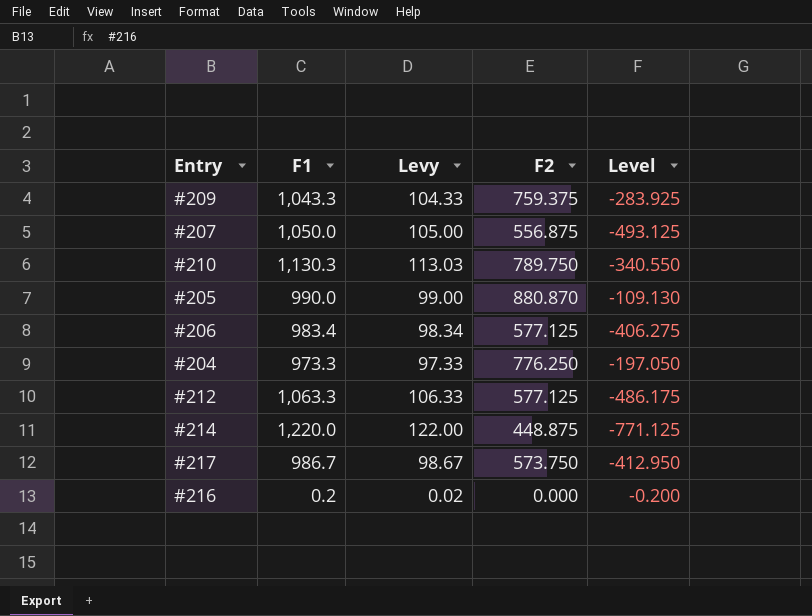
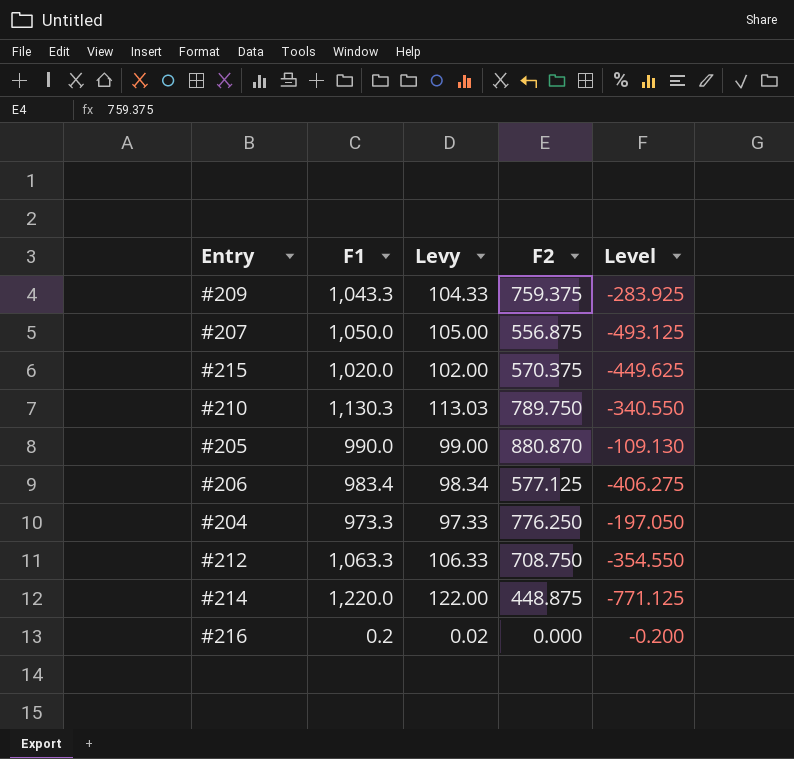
row #217: 986.7 | 98.67 | 573.750 | -412.950 -> none
row #215: none -> 1,020.0 | 102.00 | 570.375 | -449.625
#212 | F2: 577.125 -> 708.750
#212 | Level: -486.175 -> -354.550

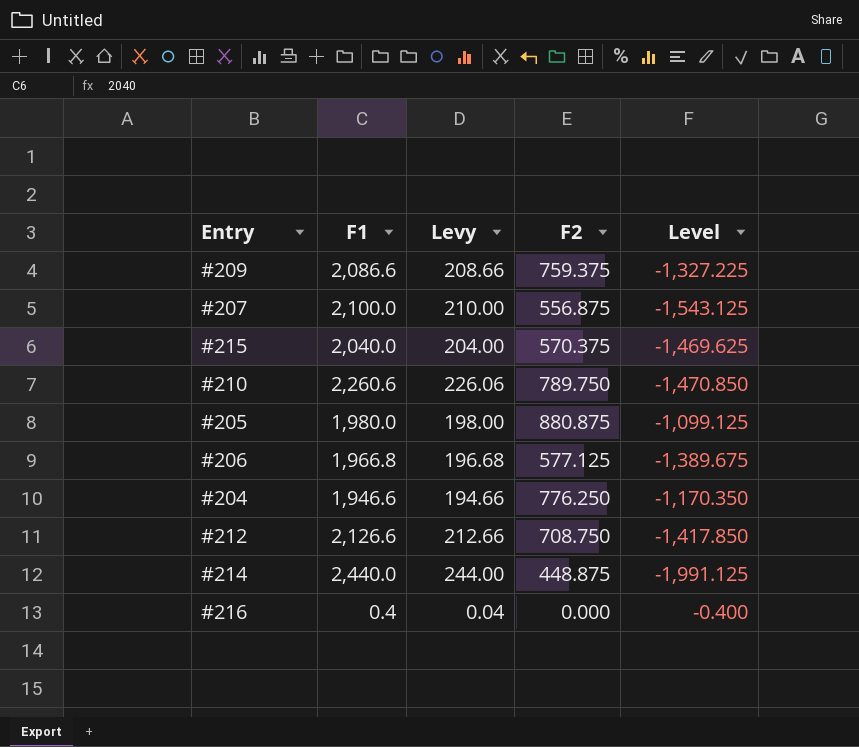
#209 | F1: 1,043.3 -> 2,086.6
#209 | Levy: 104.33 -> 208.66
#209 | Level: -283.925 -> -1,327.225
#207 | F1: 1,050.0 -> 2,100.0
#207 | Levy: 105.00 -> 210.00
#207 | Level: -493.125 -> -1,543.125
#215 | F1: 1,020.0 -> 2,040.0
#215 | Levy: 102.00 -> 204.00
#215 | Level: -449.625 -> -1,469.625
#210 | F1: 1,130.3 -> 2,260.6
#210 | Levy: 113.03 -> 226.06
#210 | Level: -340.550 -> -1,470.850
#205 | F1: 990.0 -> 1,980.0
#205 | Levy: 99.00 -> 198.00
#205 | F2: 880.870 -> 880.875
#205 | Level: -109.130 -> -1,099.125
#206 | F1: 983.4 -> 1,966.8
#206 | Levy: 98.34 -> 196.68
#206 | Level: -406.275 -> -1,389.675
#204 | F1: 973.3 -> 1,946.6
#204 | Levy: 97.33 -> 194.66
#204 | Level: -197.050 -> -1,170.350
#212 | F1: 1,063.3 -> 2,126.6
#212 | Levy: 106.33 -> 212.66
#212 | Level: -354.550 -> -1,417.850
#214 | F1: 1,220.0 -> 2,440.0
#214 | Levy: 122.00 -> 244.00
#214 | Level: -771.125 -> -1,991.125
#216 | F1: 0.2 -> 0.4
#216 | Levy: 0.02 -> 0.04
#216 | Level: -0.200 -> -0.400

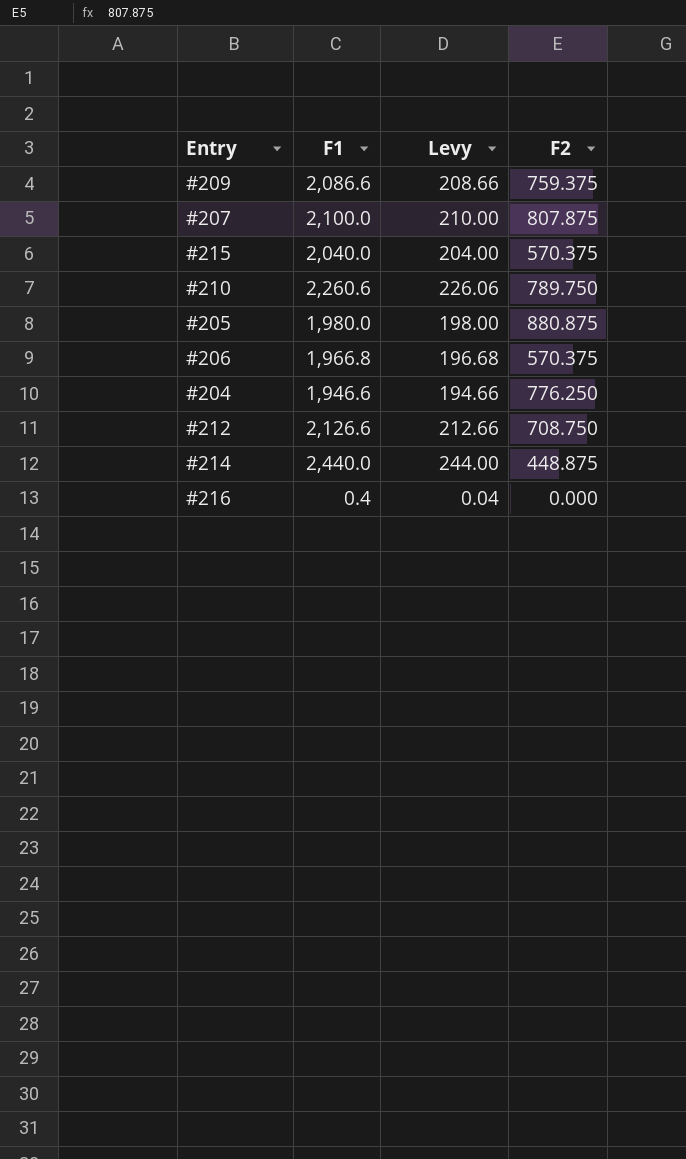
column Level | formula: [F2] - [F1] -> none
#207 | F2: 556.875 -> 807.875
#206 | F2: 577.125 -> 570.375

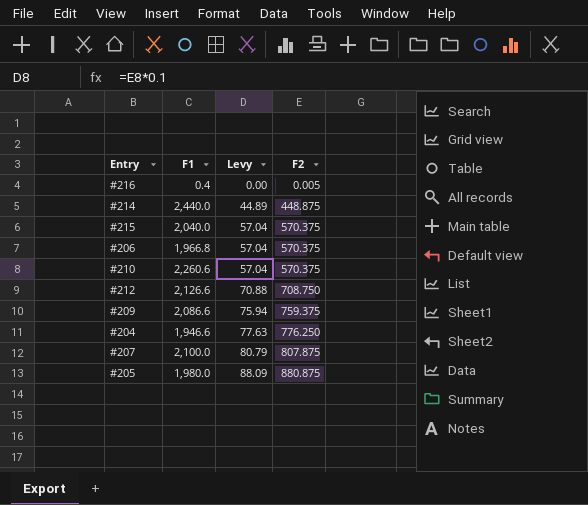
row order: none -> Levy ascending
column Levy | formula: [F1] * 0.1 -> [F2] * 0.1
#216 | F2: 0.000 -> 0.005
#210 | F2: 789.750 -> 570.375

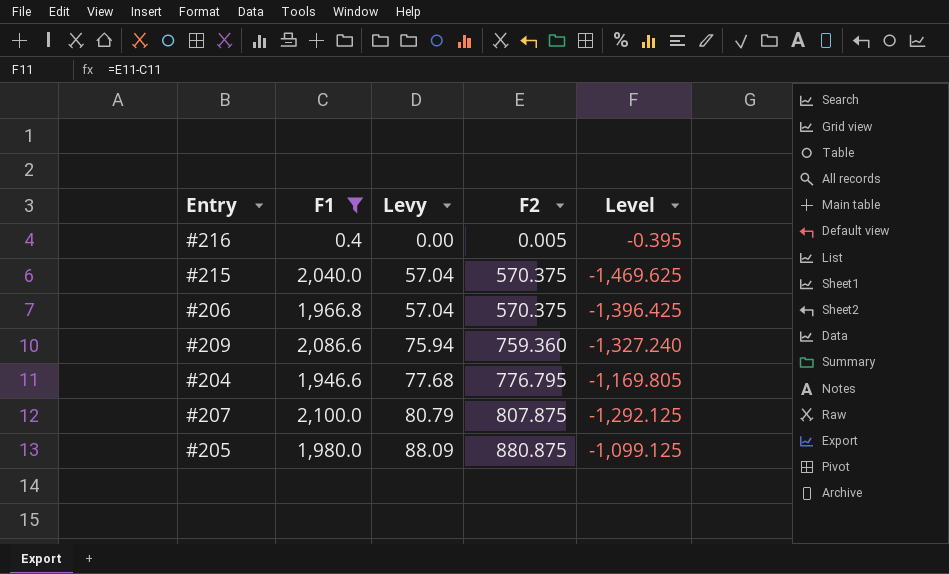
filter: none -> F1 <= 2,100.0
column Level | formula: none -> [F2] - [F1]
#209 | F2: 759.375 -> 759.360
#204 | Levy: 77.63 -> 77.68
#204 | F2: 776.250 -> 776.795

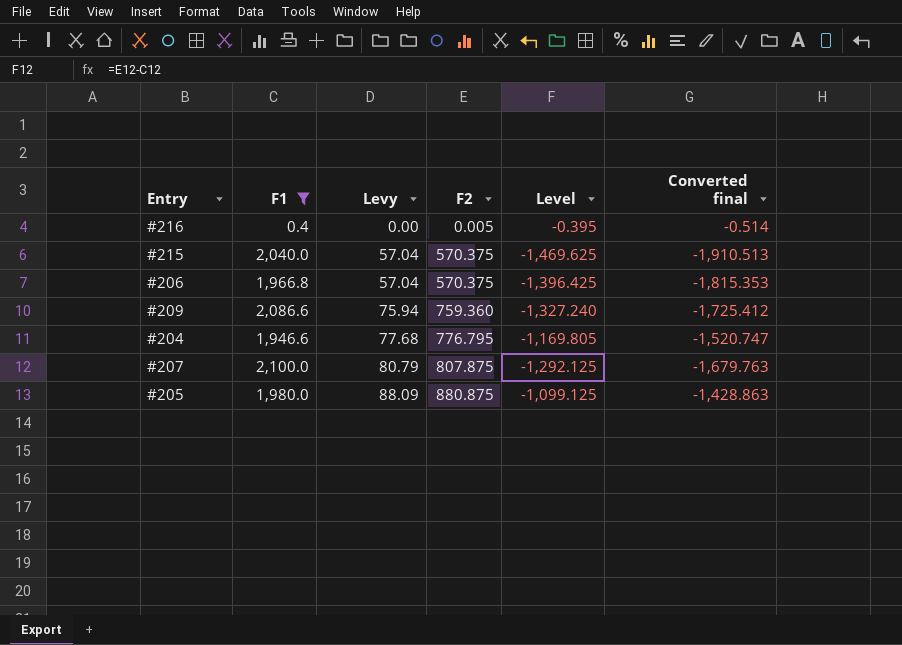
column Converted final | formula: none -> [Level] * 1.3

